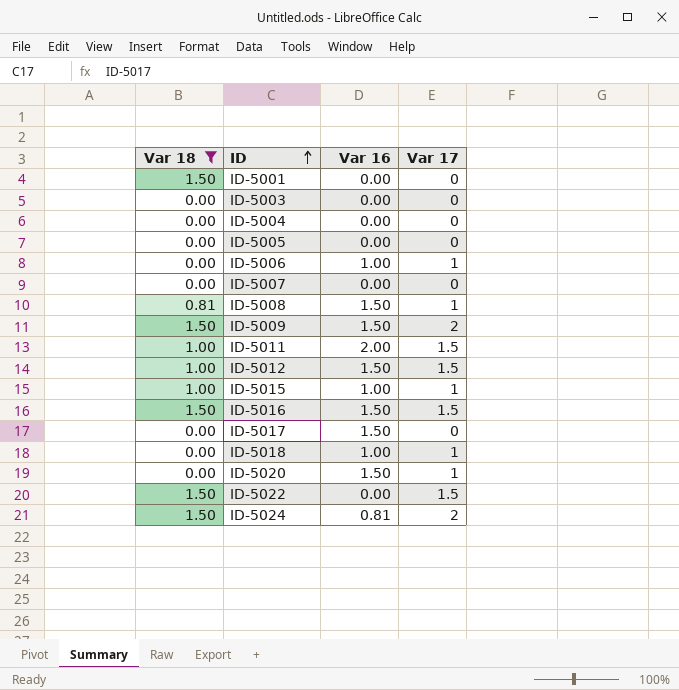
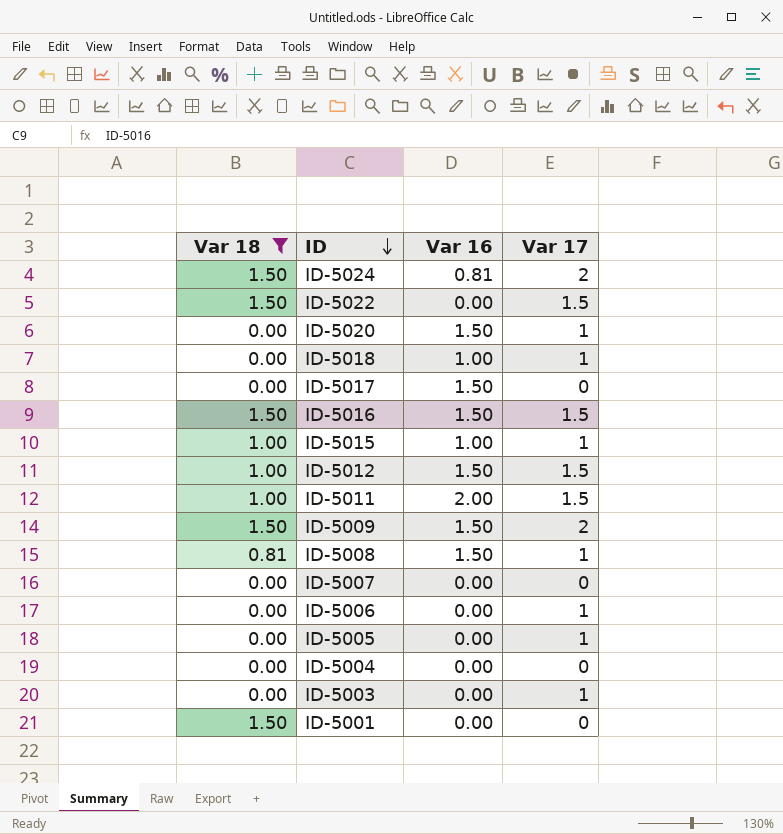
row order: ID ascending -> ID descending
ID-5006 | Var 16: 1.00 -> 0.00
ID-5005 | Var 17: 0 -> 1
ID-5003 | Var 17: 0 -> 1

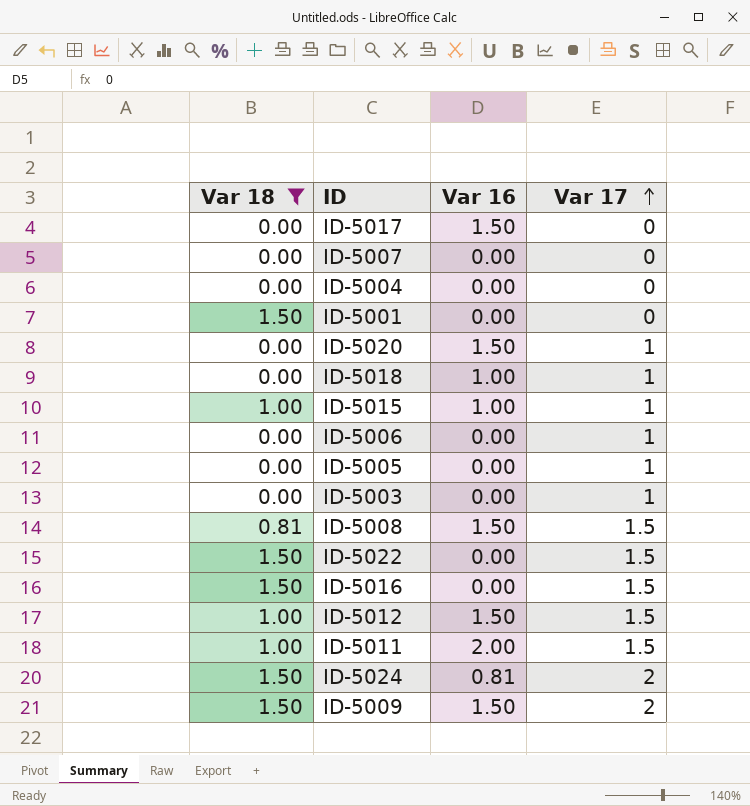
row order: ID descending -> Var 17 ascending
ID-5008 | Var 17: 1 -> 1.5
ID-5016 | Var 16: 1.50 -> 0.00

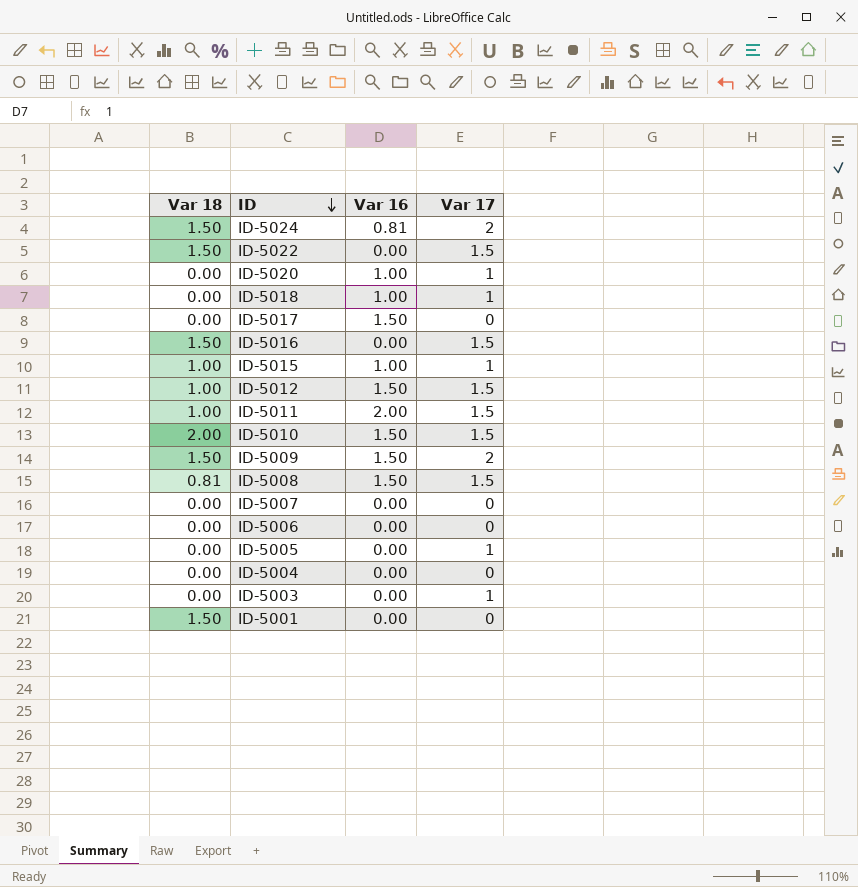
filter: Var 18 != 2.00 -> none
row order: Var 17 ascending -> ID descending
ID-5020 | Var 16: 1.50 -> 1.00
ID-5006 | Var 17: 1 -> 0

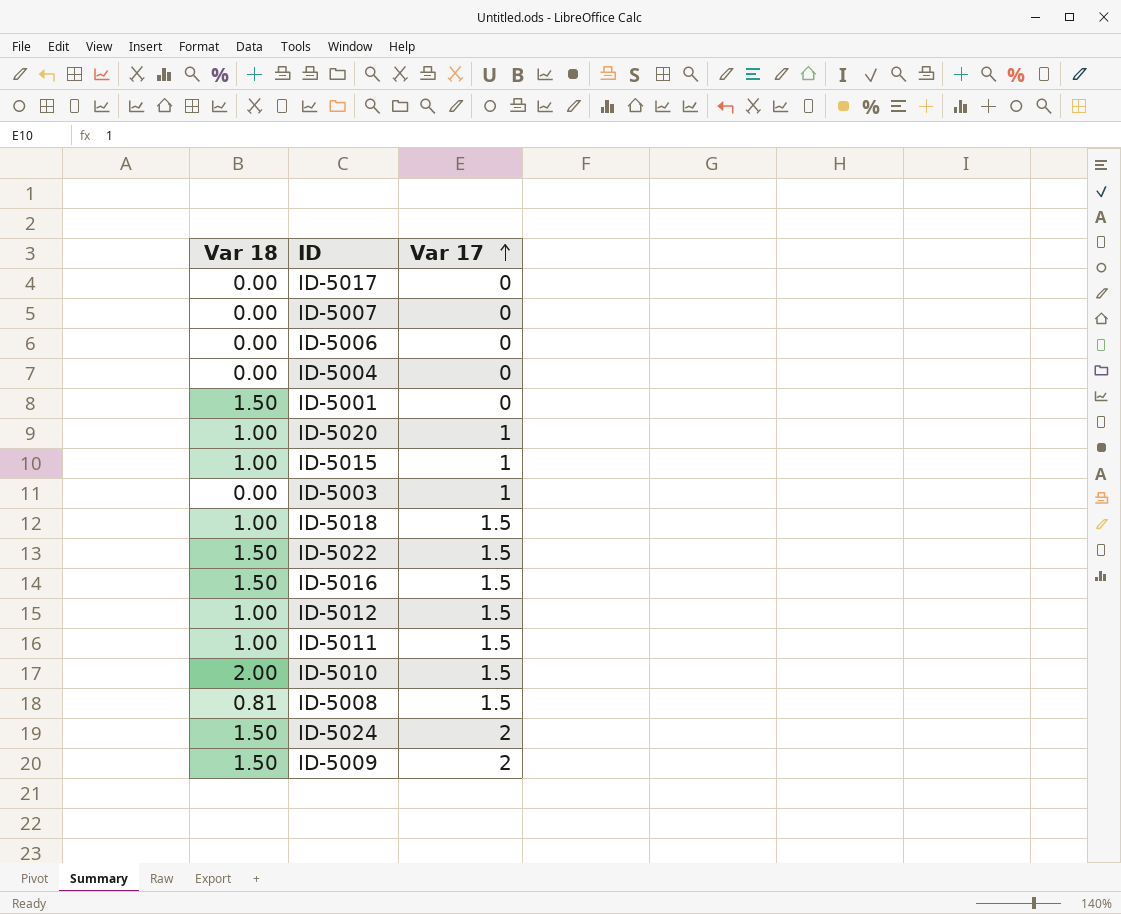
row order: ID descending -> Var 17 ascending
column Var 16 | position: 3 -> none
row ID-5005: 0.00 | 0.00 | 1 -> none
ID-5020 | Var 18: 0.00 -> 1.00
ID-5018 | Var 18: 0.00 -> 1.00
ID-5018 | Var 17: 1 -> 1.5

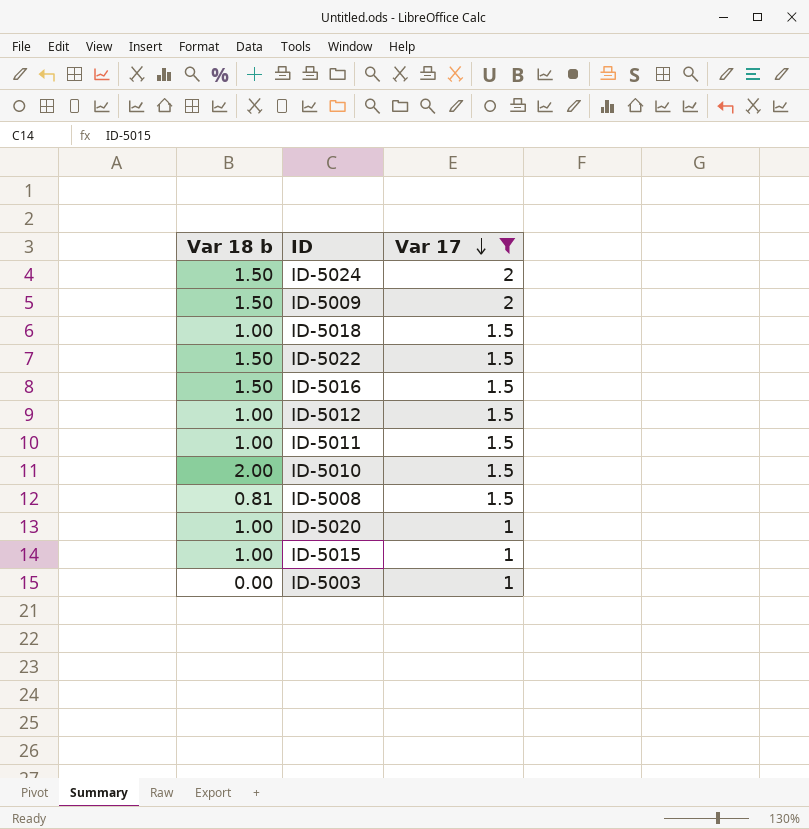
filter: none -> Var 17 != 0
row order: Var 17 ascending -> Var 17 descending
column name: Var 18 -> Var 18 b

